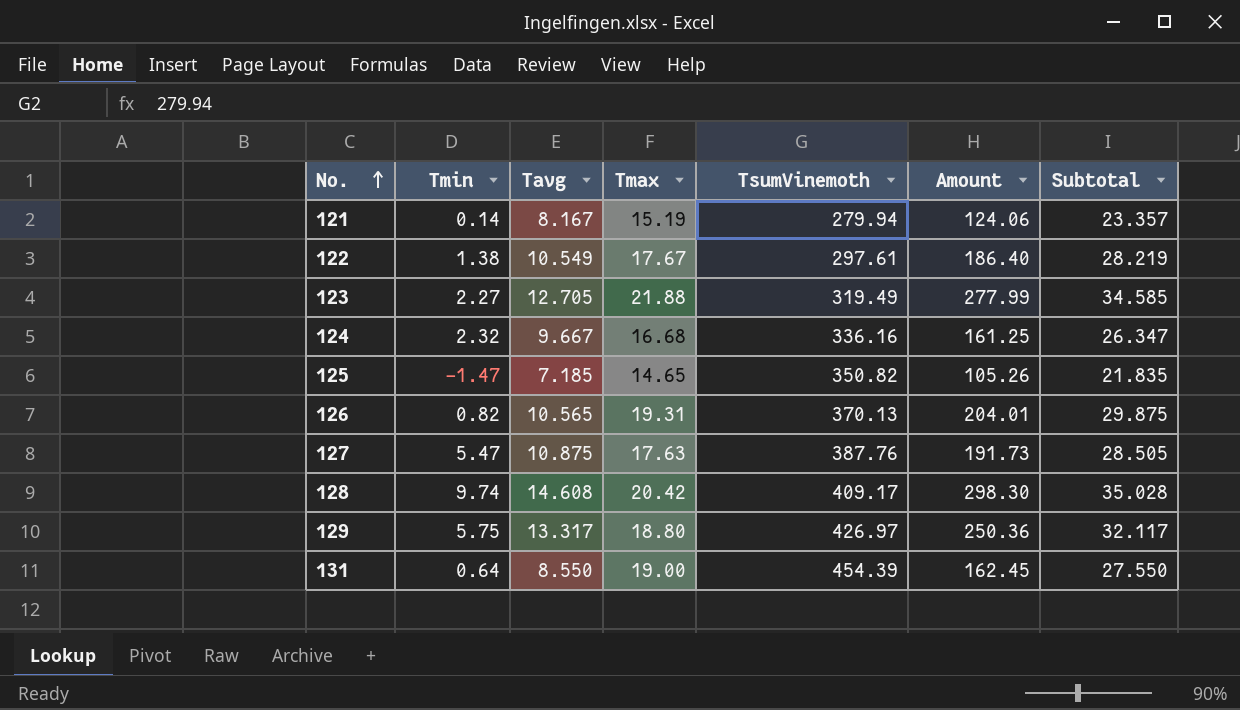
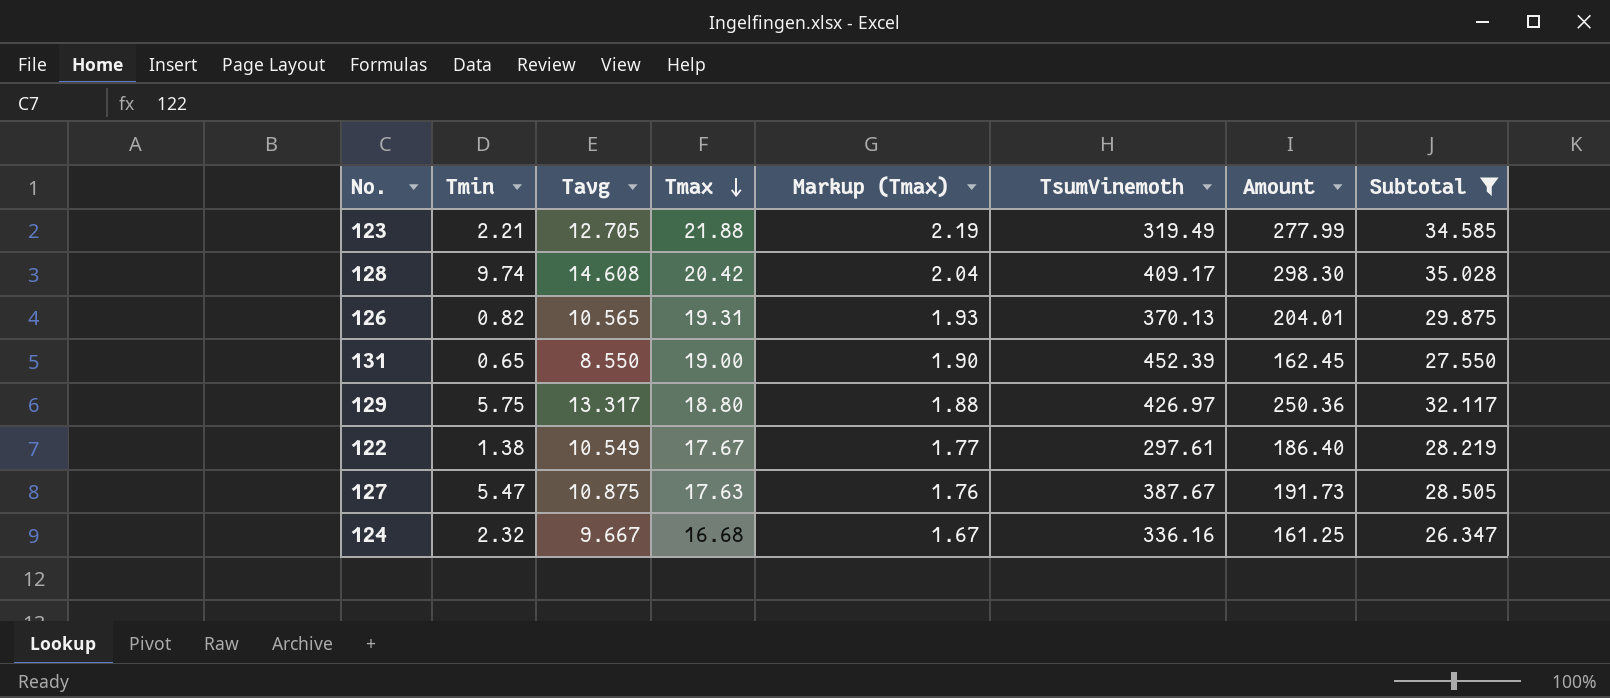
filter: none -> Subtotal >= 26.347
row order: No. ascending -> Tmax descending
column Markup (Tmax) | formula: none -> [Tmax] * 0.1
123 | Tmin: 2.27 -> 2.21
131 | Tmin: 0.64 -> 0.65
131 | TsumVinemoth: 454.39 -> 452.39
127 | TsumVinemoth: 387.76 -> 387.67

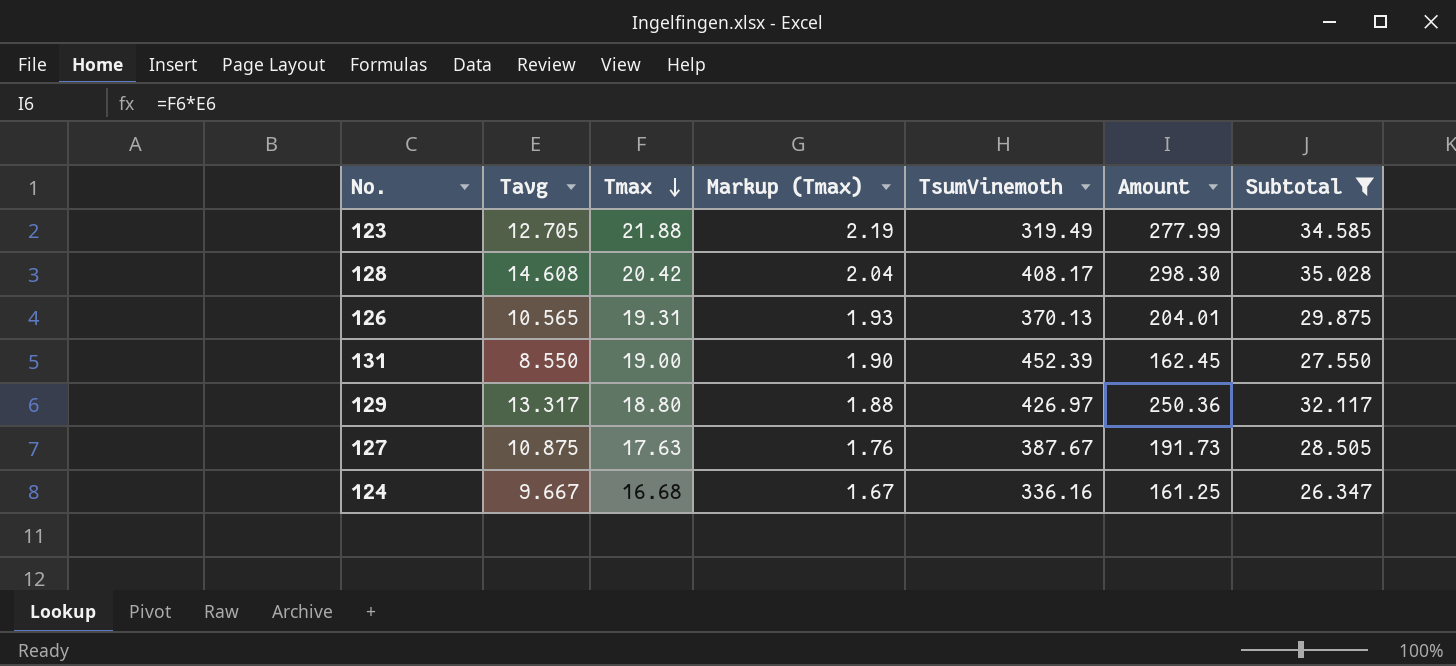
column Tmin | position: 2 -> none
row 122: 1.38 | 10.549 | 17.67 | 1.77 | 297.61 | 186.40 | 28.219 -> none
128 | TsumVinemoth: 409.17 -> 408.17

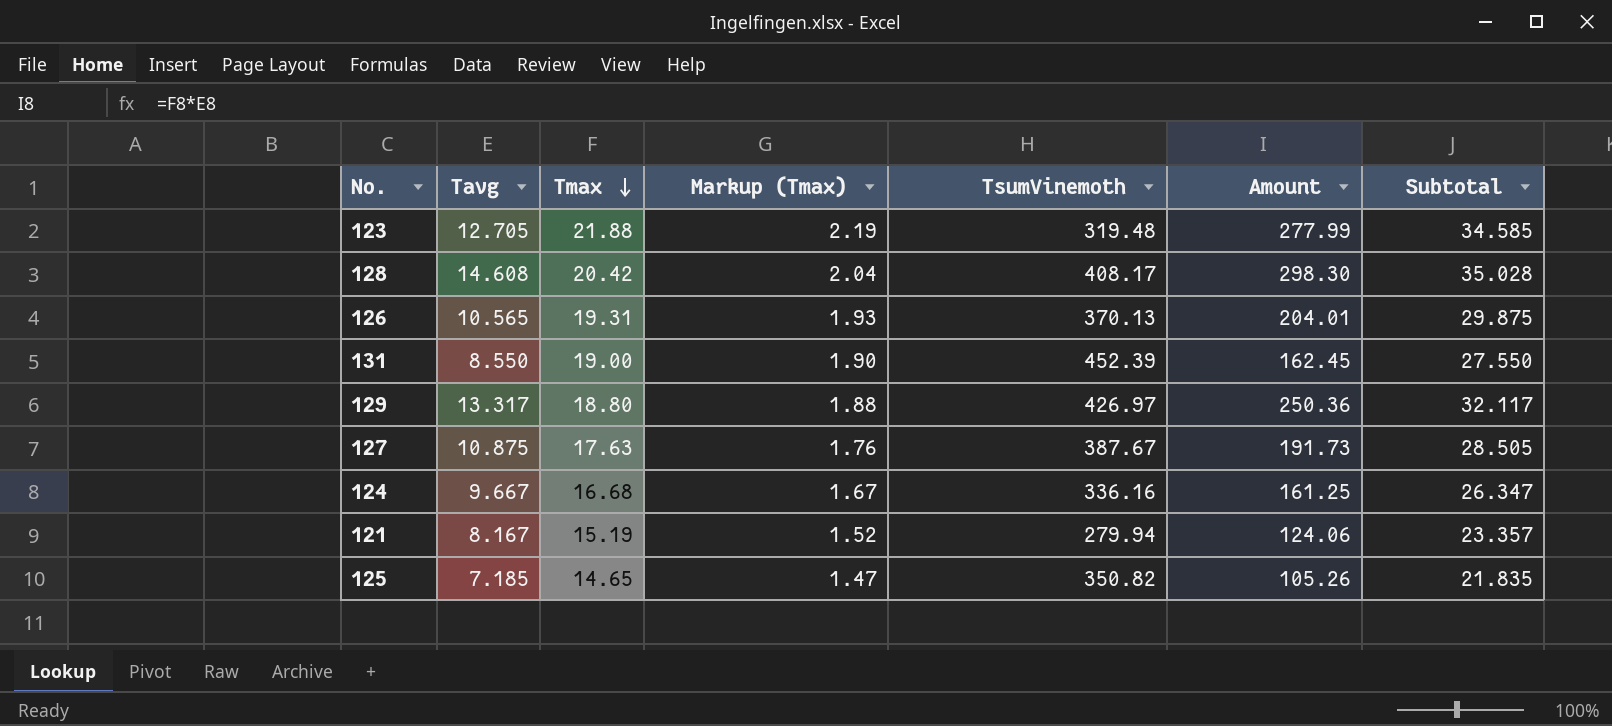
filter: Subtotal >= 26.347 -> none
123 | TsumVinemoth: 319.49 -> 319.48

